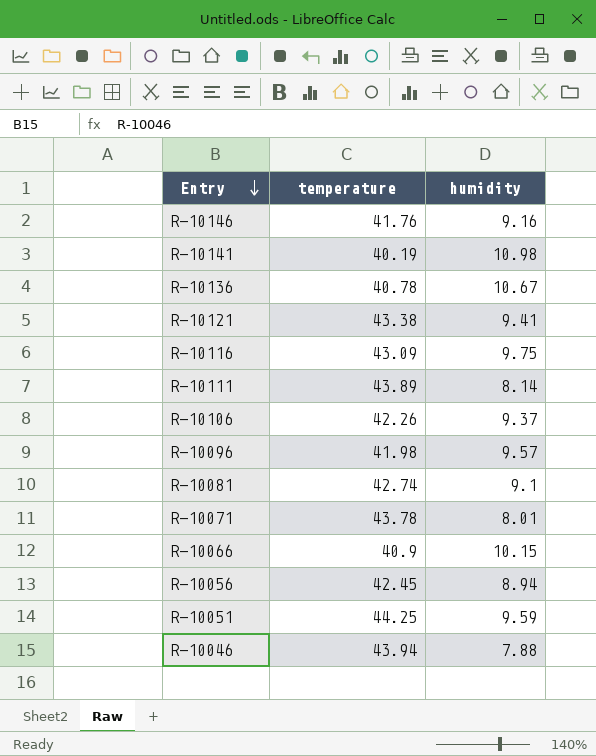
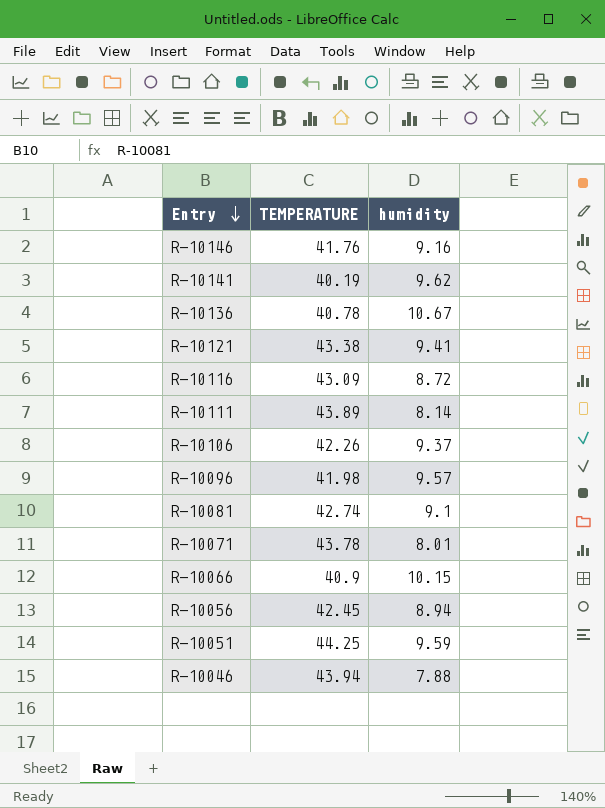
column name: temperature -> TEMPERATURE
R-10141 | humidity: 10.98 -> 9.62
R-10116 | humidity: 9.75 -> 8.72

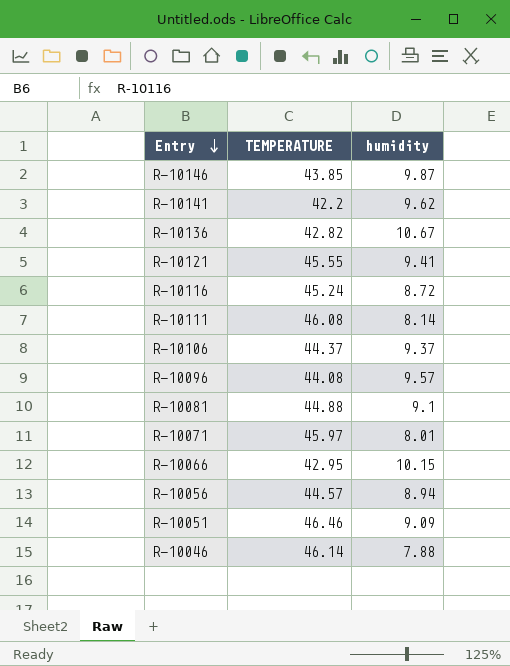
R-10146 | TEMPERATURE: 41.76 -> 43.85
R-10146 | humidity: 9.16 -> 9.87
R-10141 | TEMPERATURE: 40.19 -> 42.2
R-10136 | TEMPERATURE: 40.78 -> 42.82
R-10121 | TEMPERATURE: 43.38 -> 45.55
R-10116 | TEMPERATURE: 43.09 -> 45.24
R-10111 | TEMPERATURE: 43.89 -> 46.08
R-10106 | TEMPERATURE: 42.26 -> 44.37
R-10096 | TEMPERATURE: 41.98 -> 44.08
R-10081 | TEMPERATURE: 42.74 -> 44.88
R-10071 | TEMPERATURE: 43.78 -> 45.97
R-10066 | TEMPERATURE: 40.9 -> 42.95
R-10056 | TEMPERATURE: 42.45 -> 44.57
R-10051 | TEMPERATURE: 44.25 -> 46.46
R-10051 | humidity: 9.59 -> 9.09
R-10046 | TEMPERATURE: 43.94 -> 46.14

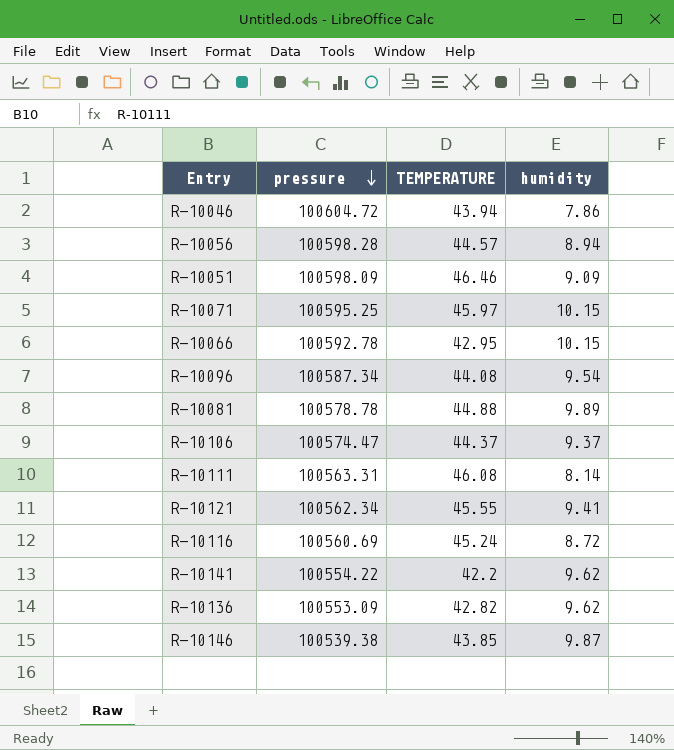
row order: Entry descending -> pressure descending
column pressure | position: none -> 2
R-10046 | TEMPERATURE: 46.14 -> 43.94
R-10046 | humidity: 7.88 -> 7.86
R-10071 | humidity: 8.01 -> 10.15
R-10096 | humidity: 9.57 -> 9.54
R-10081 | humidity: 9.1 -> 9.89
R-10136 | humidity: 10.67 -> 9.62

